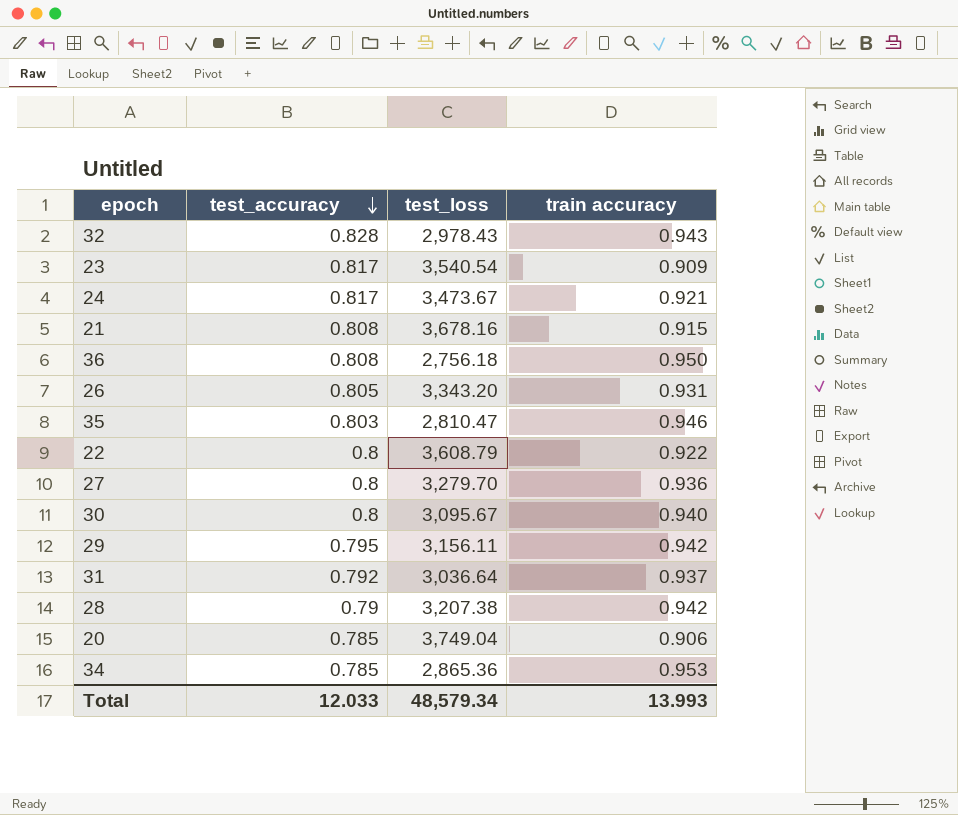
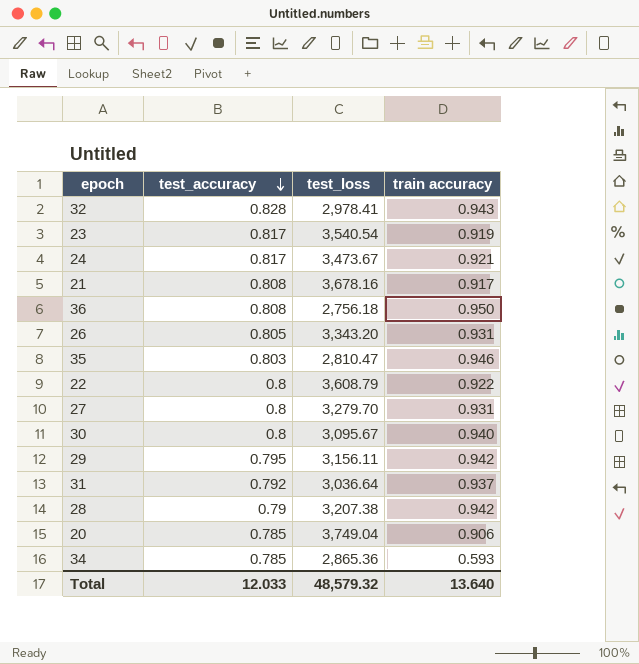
32 | test_loss: 2,978.43 -> 2,978.41
23 | train accuracy: 0.909 -> 0.919
21 | train accuracy: 0.915 -> 0.917
27 | train accuracy: 0.936 -> 0.931
34 | train accuracy: 0.953 -> 0.593
Total | test_loss: 48,579.34 -> 48,579.32
Total | train accuracy: 13.993 -> 13.640

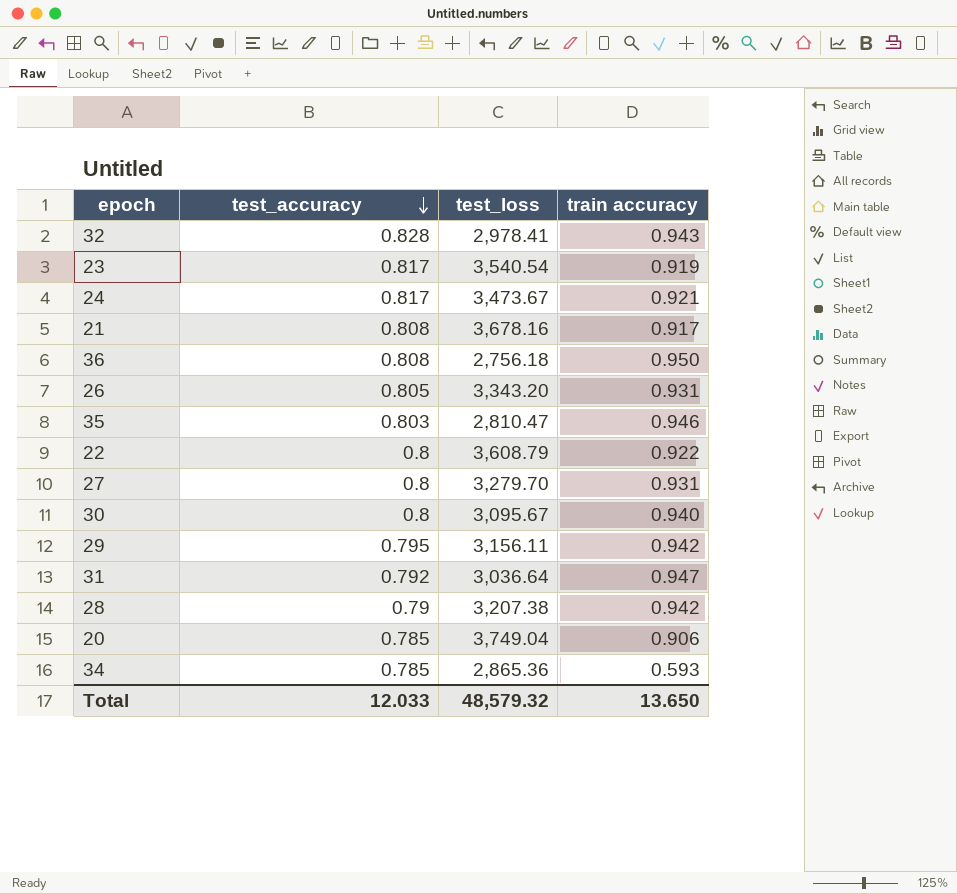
31 | train accuracy: 0.937 -> 0.947
Total | train accuracy: 13.640 -> 13.650

